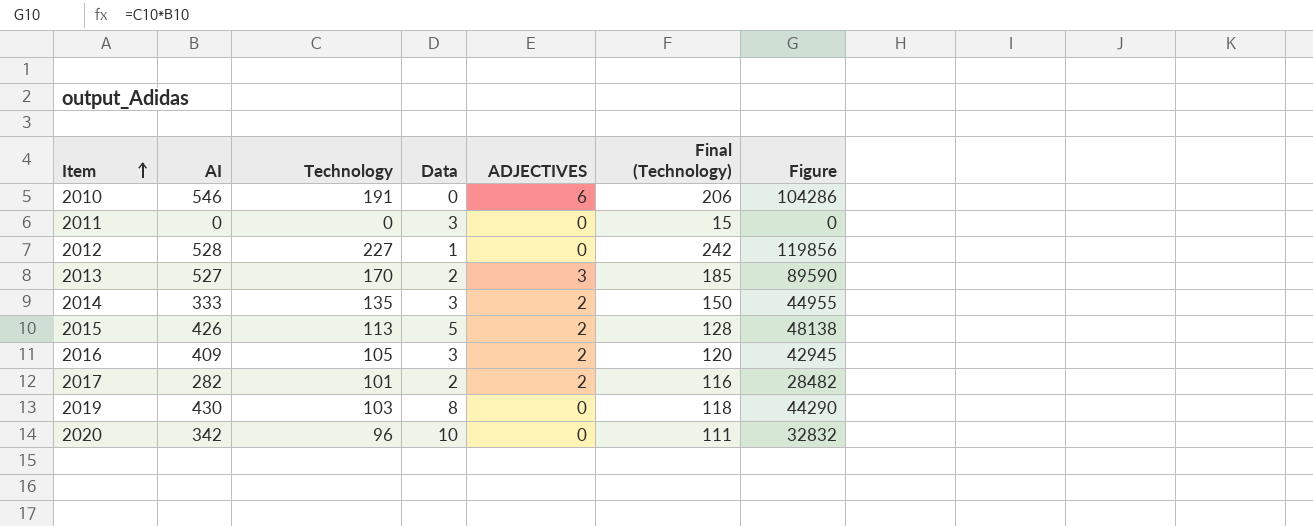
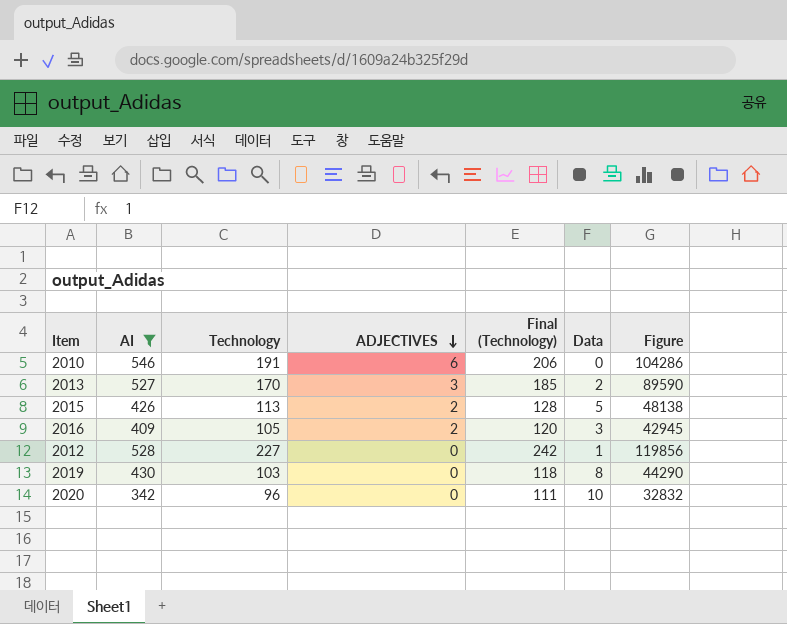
filter: none -> AI >= 342
row order: Item ascending -> ADJECTIVES descending
column Data | position: 4 -> 6

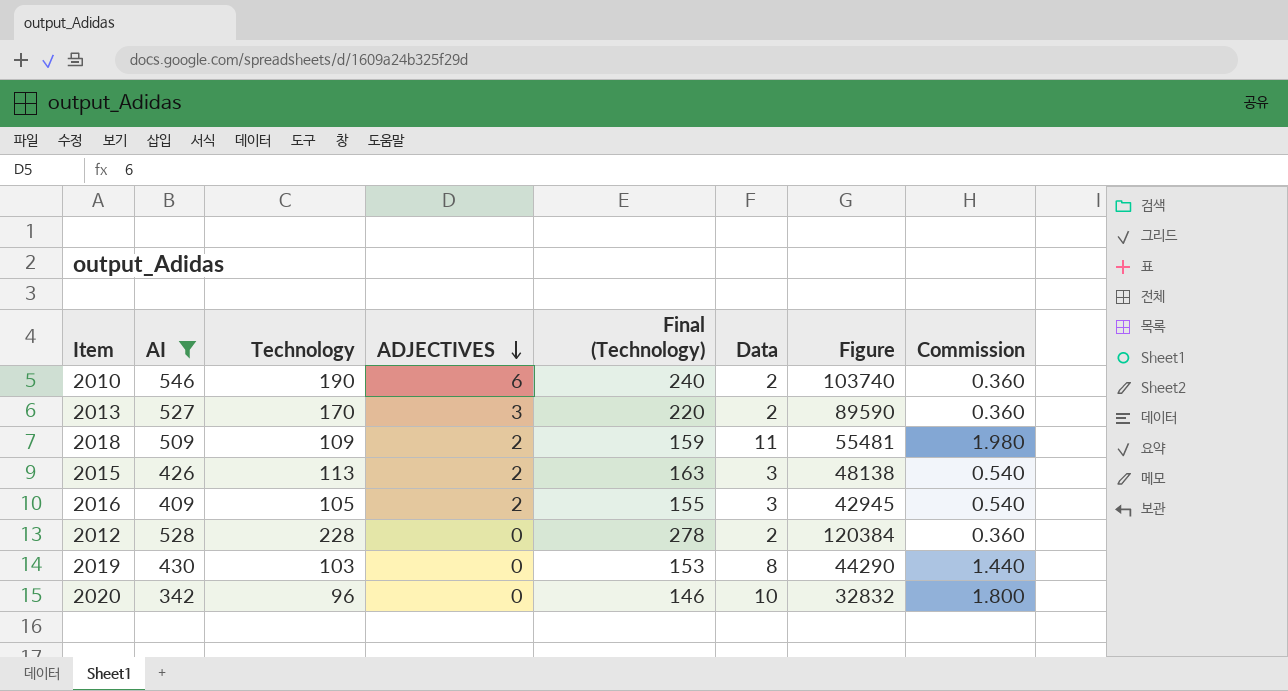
column Final (Technology) | formula: [Technology] + 15 -> [Technology] + 50
column Commission | formula: none -> [Data] * 0.18
2010 | Technology: 191 -> 190
2010 | Data: 0 -> 2
2010 | Figure: 104286 -> 103740
row 2018: none -> 509 | 109 | 2 | 159 | 11 | 55481 | 1.980
2015 | Data: 5 -> 3
2012 | Technology: 227 -> 228
2012 | Data: 1 -> 2
2012 | Figure: 119856 -> 120384

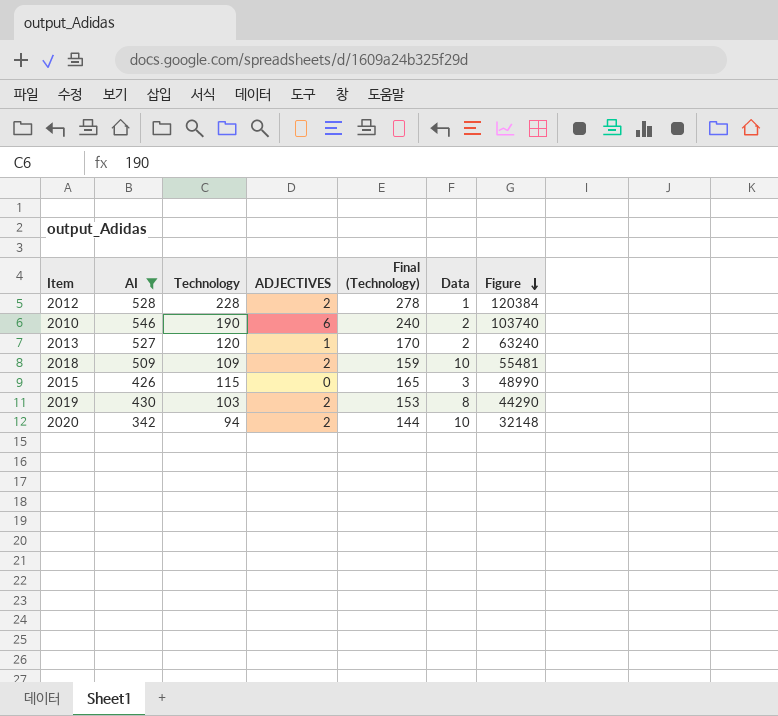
row order: ADJECTIVES descending -> Figure descending
column Commission | formula: [Data] * 0.18 -> none
row 2016: 409 | 105 | 2 | 155 | 3 | 42945 | 0.540 -> none
2012 | ADJECTIVES: 0 -> 2
2012 | Data: 2 -> 1
2013 | Technology: 170 -> 120
2013 | ADJECTIVES: 3 -> 1
2013 | Final (Technology): 220 -> 170
2013 | Figure: 89590 -> 63240
2018 | Data: 11 -> 10
2015 | Technology: 113 -> 115
2015 | ADJECTIVES: 2 -> 0
2015 | Final (Technology): 163 -> 165
2015 | Figure: 48138 -> 48990
2019 | ADJECTIVES: 0 -> 2
2020 | Technology: 96 -> 94
2020 | ADJECTIVES: 0 -> 2
2020 | Final (Technology): 146 -> 144
2020 | Figure: 32832 -> 32148

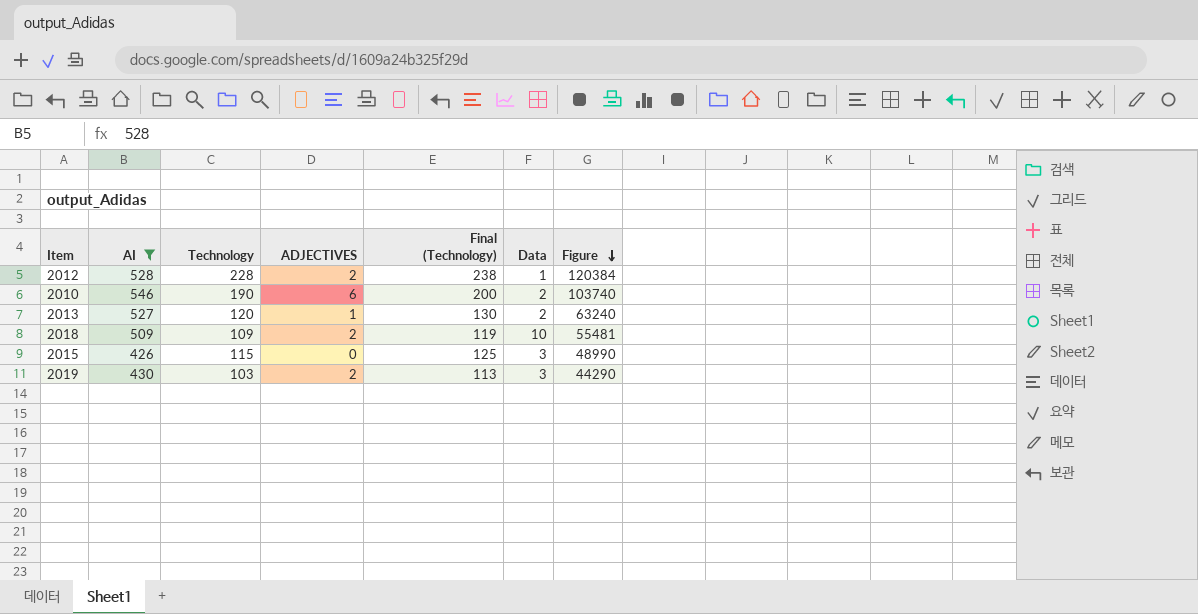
column Final (Technology) | formula: [Technology] + 50 -> [Technology] + 10
row 2020: 342 | 94 | 2 | 144 | 10 | 32148 -> none
2019 | Data: 8 -> 3

